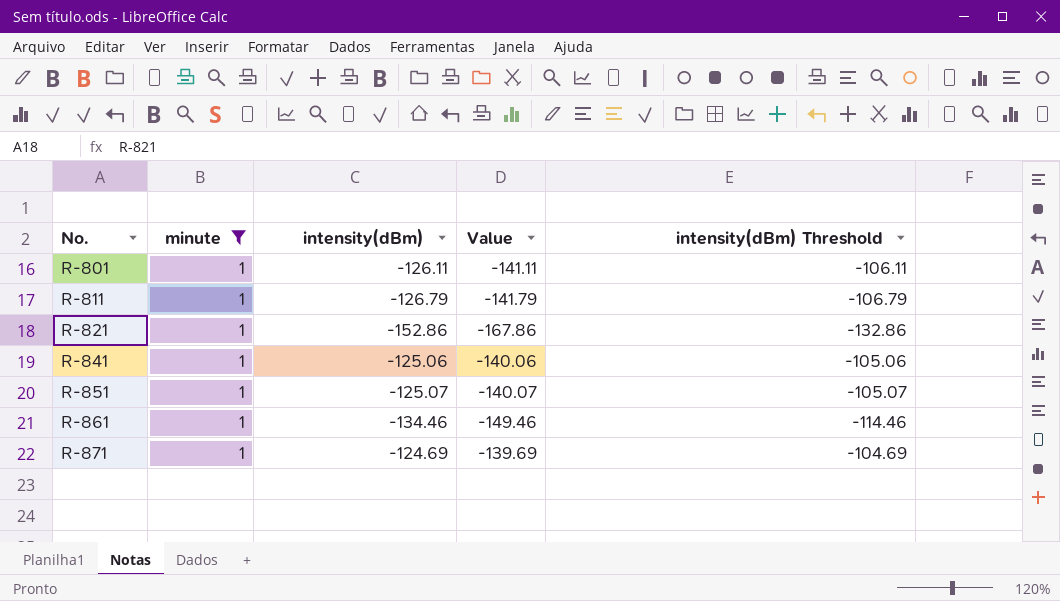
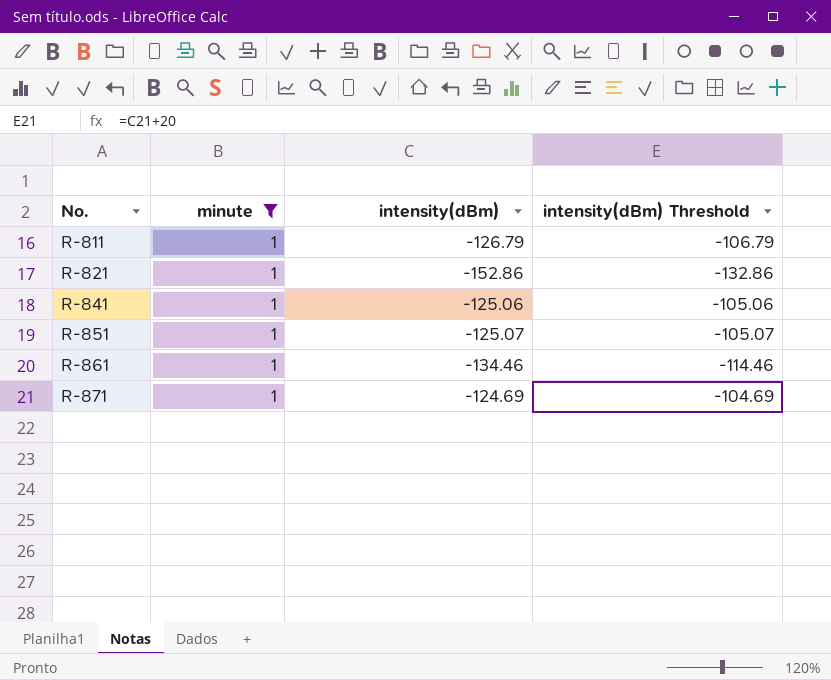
column Value | formula: [intensity(dBm)] - 15 -> none
row R-801: 1 | -126.11 | -141.11 | -106.11 -> none

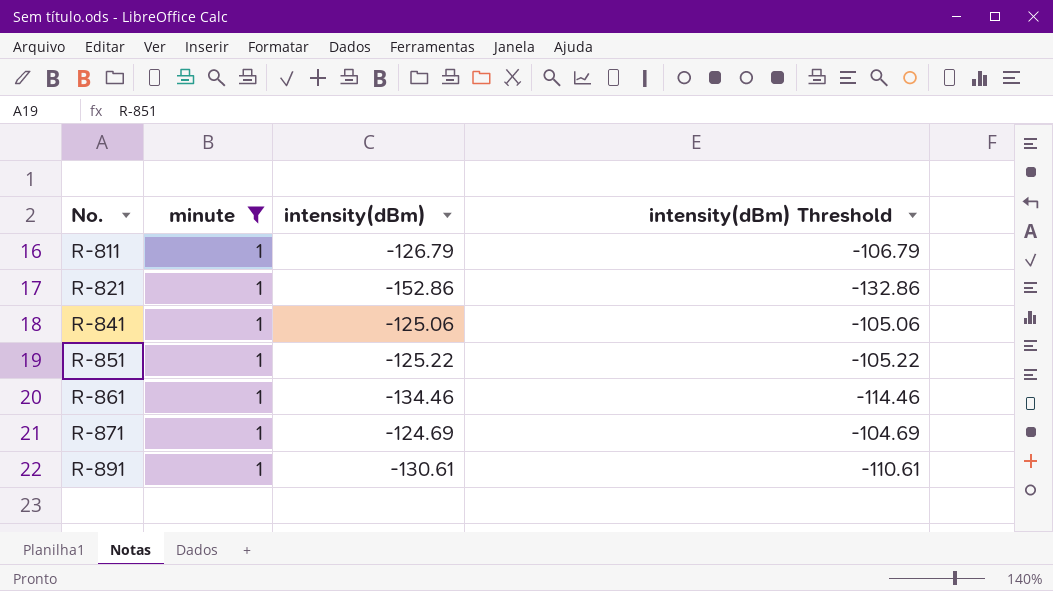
R-851 | intensity(dBm): -125.07 -> -125.22
R-851 | intensity(dBm) Threshold: -105.07 -> -105.22
row R-891: none -> 1 | -130.61 | -110.61

